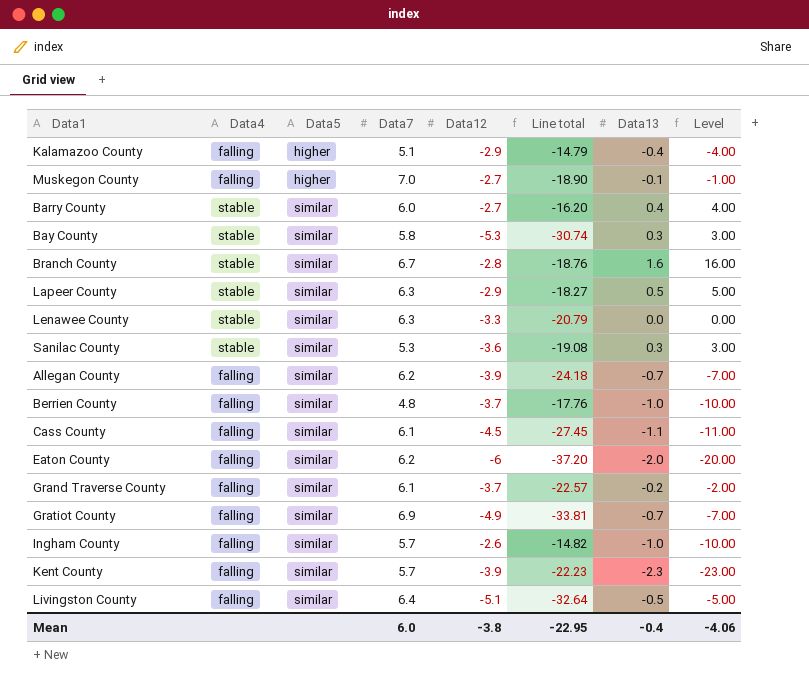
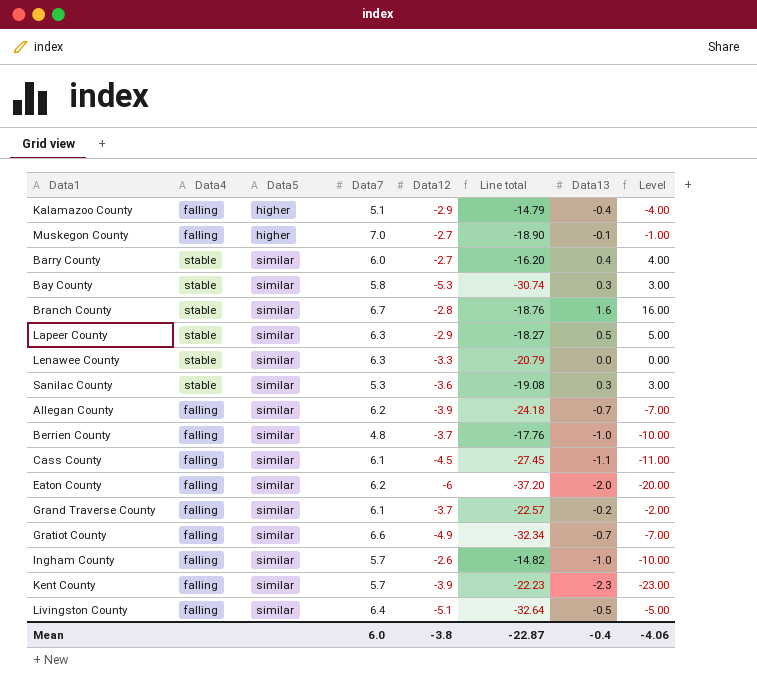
Gratiot County | Data7: 6.9 -> 6.6
Gratiot County | Line total: -33.81 -> -32.34
Mean | Line total: -22.95 -> -22.87

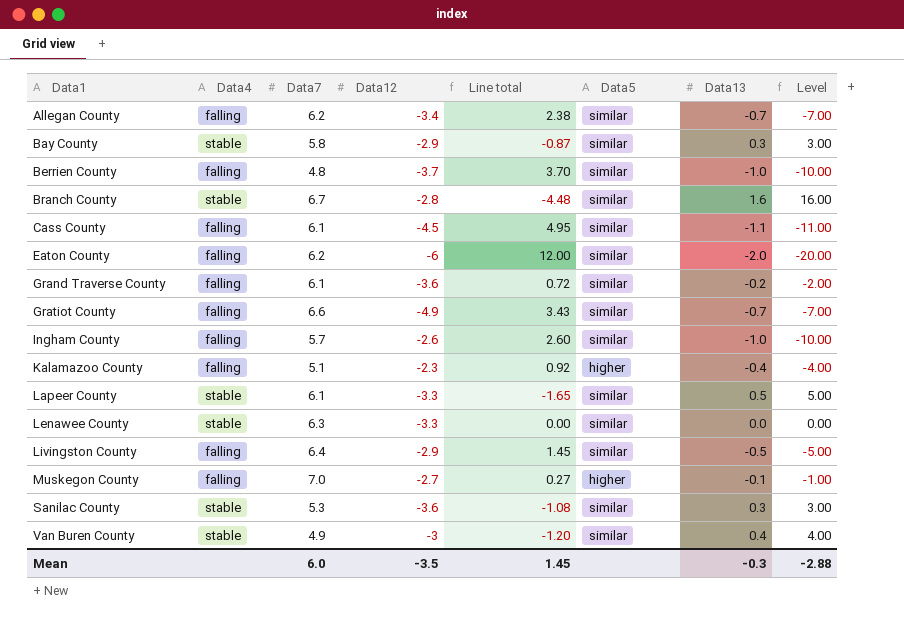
row order: Data5 ascending -> Data1 ascending
column Line total | formula: [Data7] * [Data12] -> [Data12] * [Data13]
column Data5 | position: 3 -> 6
row Barry County: stable | similar | 6.0 | -2.7 | -16.20 | 0.4 | 4.00 -> none
row Kent County: falling | similar | 5.7 | -3.9 | -22.23 | -2.3 | -23.00 -> none
Allegan County | Data12: -3.9 -> -3.4
Bay County | Data12: -5.3 -> -2.9
Grand Traverse County | Data12: -3.7 -> -3.6
Kalamazoo County | Data12: -2.9 -> -2.3
Lapeer County | Data7: 6.3 -> 6.1
Lapeer County | Data12: -2.9 -> -3.3
Livingston County | Data12: -5.1 -> -2.9
row Van Buren County: none -> stable | 4.9 | -3 | -1.20 | similar | 0.4 | 4.00
Mean | Data12: -3.8 -> -3.5
Mean | Line total: -22.87 -> 1.45
Mean | Data13: -0.4 -> -0.3
Mean | Level: -4.06 -> -2.88

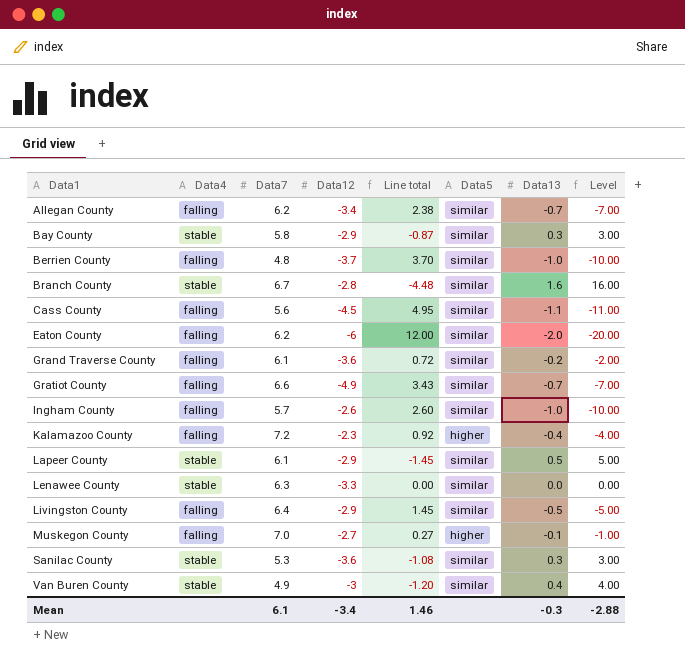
Cass County | Data7: 6.1 -> 5.6
Kalamazoo County | Data7: 5.1 -> 7.2
Lapeer County | Data12: -3.3 -> -2.9
Lapeer County | Line total: -1.65 -> -1.45
Mean | Data7: 6.0 -> 6.1
Mean | Data12: -3.5 -> -3.4
Mean | Line total: 1.45 -> 1.46

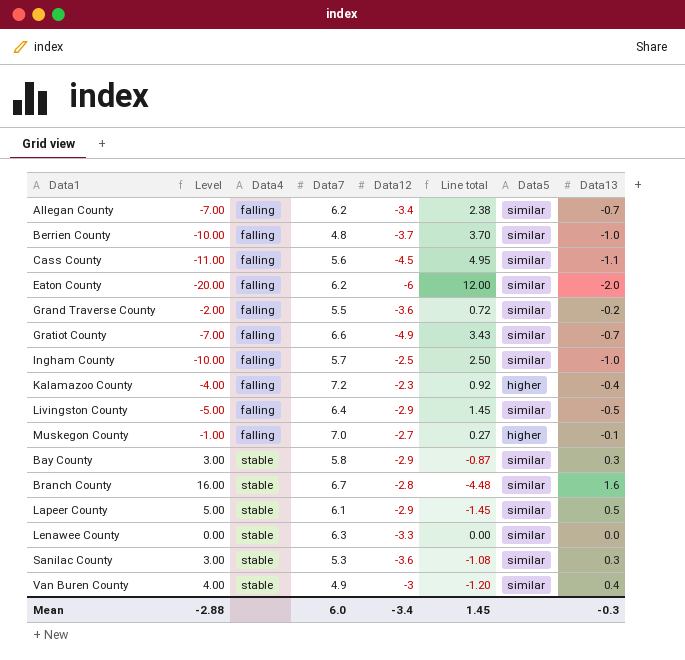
row order: Data1 ascending -> Data4 ascending
column Level | position: 8 -> 2
Grand Traverse County | Data7: 6.1 -> 5.5
Ingham County | Data12: -2.6 -> -2.5
Ingham County | Line total: 2.60 -> 2.50
Mean | Data7: 6.1 -> 6.0
Mean | Line total: 1.46 -> 1.45

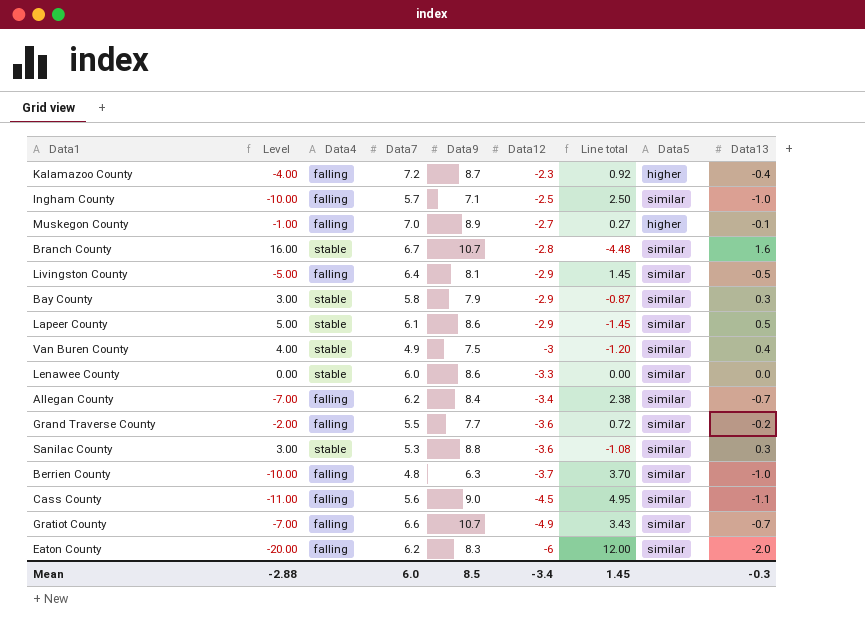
row order: Data4 ascending -> Data12 descending
column Data9 | position: none -> 5
Lenawee County | Data7: 6.3 -> 6.0

